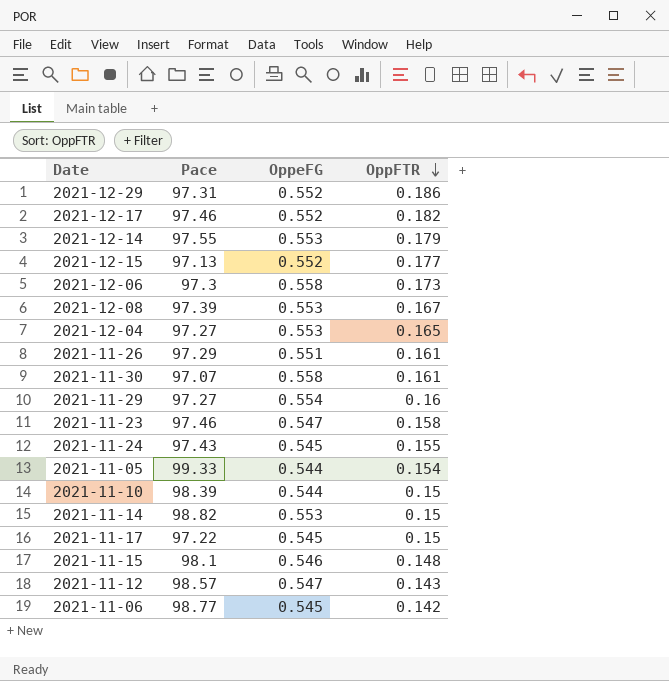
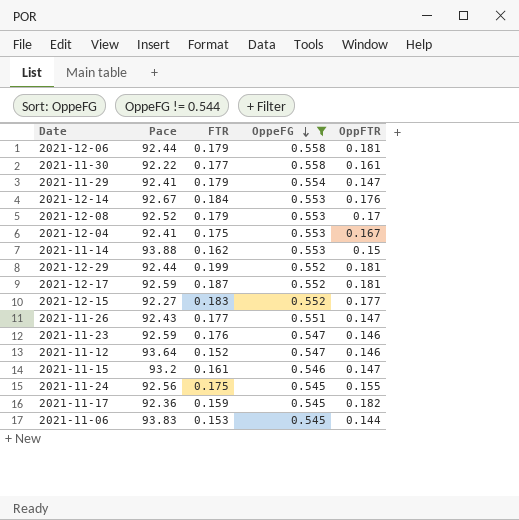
filter: none -> OppeFG != 0.544
row order: OppFTR descending -> OppeFG descending
column FTR | position: none -> 3
2021-12-06 | Pace: 97.3 -> 92.44
2021-12-06 | OppFTR: 0.173 -> 0.181
2021-11-30 | Pace: 97.07 -> 92.22
2021-11-29 | Pace: 97.27 -> 92.41
2021-11-29 | OppFTR: 0.16 -> 0.147
2021-12-14 | Pace: 97.55 -> 92.67
2021-12-14 | OppFTR: 0.179 -> 0.176
2021-12-08 | Pace: 97.39 -> 92.52
2021-12-08 | OppFTR: 0.167 -> 0.17
2021-12-04 | Pace: 97.27 -> 92.41
2021-12-04 | OppFTR: 0.165 -> 0.167
2021-11-14 | Pace: 98.82 -> 93.88
2021-12-29 | Pace: 97.31 -> 92.44
2021-12-29 | OppFTR: 0.186 -> 0.181
2021-12-17 | Pace: 97.46 -> 92.59
2021-12-17 | OppFTR: 0.182 -> 0.181
2021-12-15 | Pace: 97.13 -> 92.27
2021-11-26 | Pace: 97.29 -> 92.43
2021-11-26 | OppFTR: 0.161 -> 0.147
2021-11-23 | Pace: 97.46 -> 92.59
2021-11-23 | OppFTR: 0.158 -> 0.146
2021-11-12 | Pace: 98.57 -> 93.64
2021-11-12 | OppFTR: 0.143 -> 0.146
2021-11-15 | Pace: 98.1 -> 93.2
2021-11-15 | OppFTR: 0.148 -> 0.147
2021-11-24 | Pace: 97.43 -> 92.56
2021-11-17 | Pace: 97.22 -> 92.36
2021-11-17 | OppFTR: 0.15 -> 0.182
2021-11-06 | Pace: 98.77 -> 93.83
2021-11-06 | OppFTR: 0.142 -> 0.144

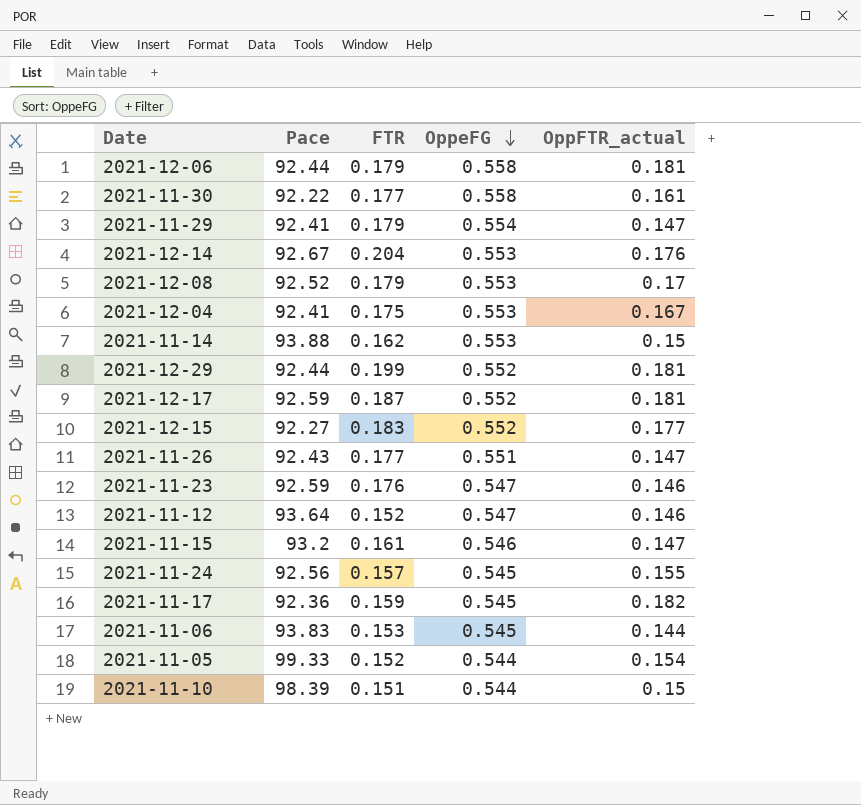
filter: OppeFG != 0.544 -> none
column name: OppFTR -> OppFTR_actual
2021-12-14 | FTR: 0.184 -> 0.204
2021-11-24 | FTR: 0.175 -> 0.157

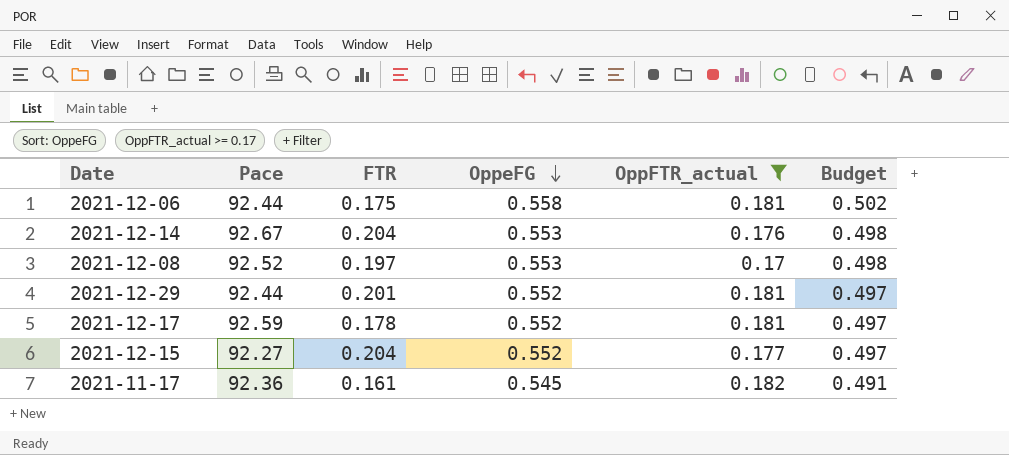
filter: none -> OppFTR_actual >= 0.17
column Budget | formula: none -> [OppeFG] * 0.9
2021-12-06 | FTR: 0.179 -> 0.175
2021-12-08 | FTR: 0.179 -> 0.197
2021-12-29 | FTR: 0.199 -> 0.201
2021-12-17 | FTR: 0.187 -> 0.178
2021-12-15 | FTR: 0.183 -> 0.204
2021-11-17 | FTR: 0.159 -> 0.161

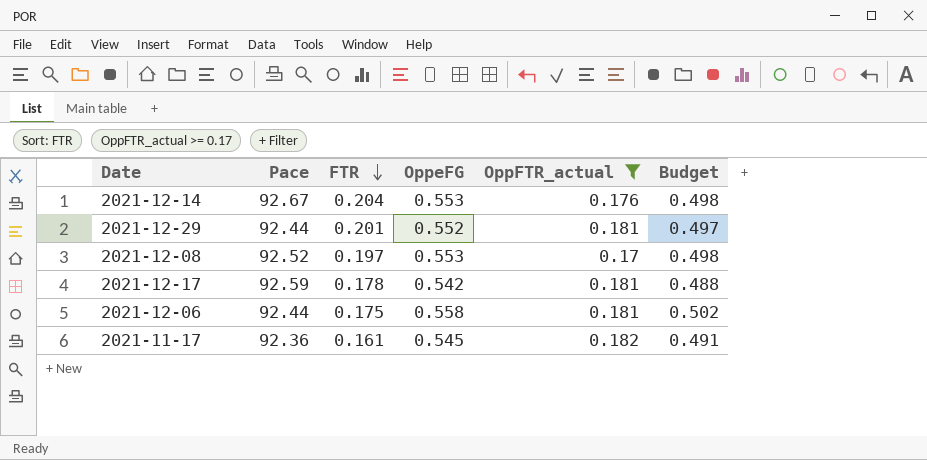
row order: OppeFG descending -> FTR descending
row 2021-12-15: 92.27 | 0.204 | 0.552 | 0.177 | 0.497 -> none
2021-12-17 | OppeFG: 0.552 -> 0.542
2021-12-17 | Budget: 0.497 -> 0.488

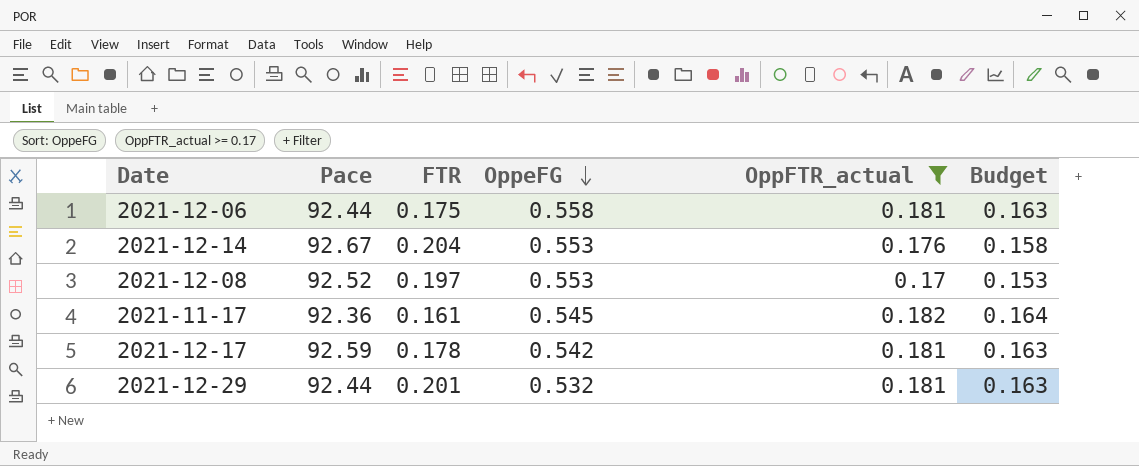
row order: FTR descending -> OppeFG descending
column Budget | formula: [OppeFG] * 0.9 -> [OppFTR_actual] * 0.9
2021-12-29 | OppeFG: 0.552 -> 0.532

